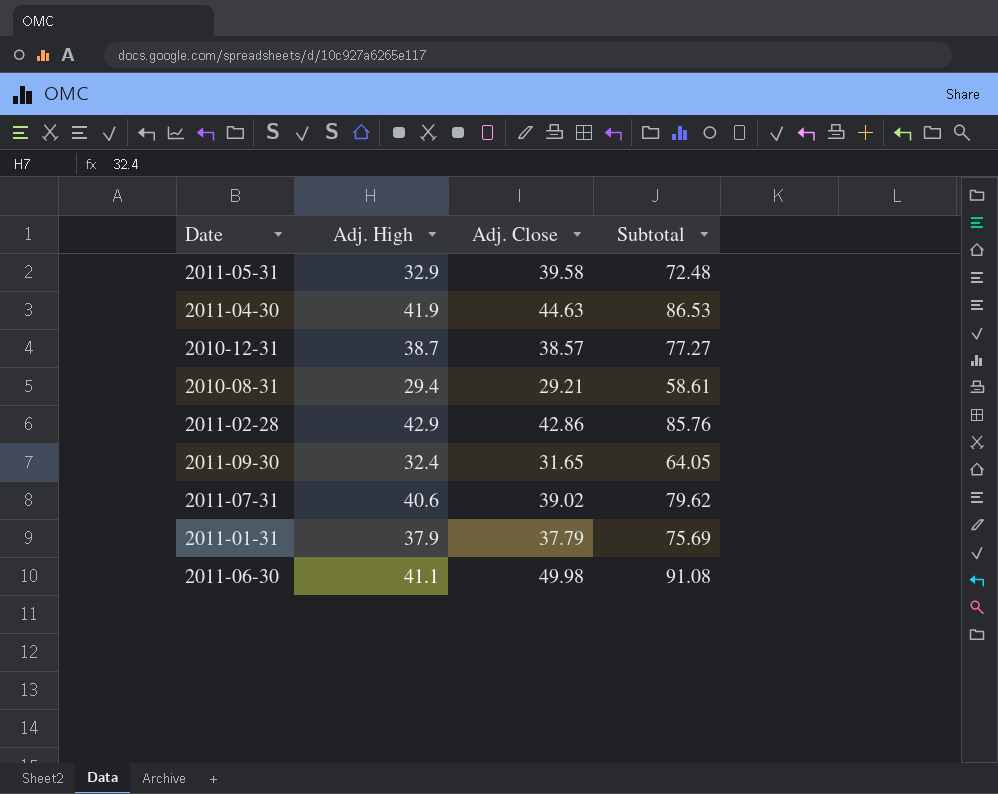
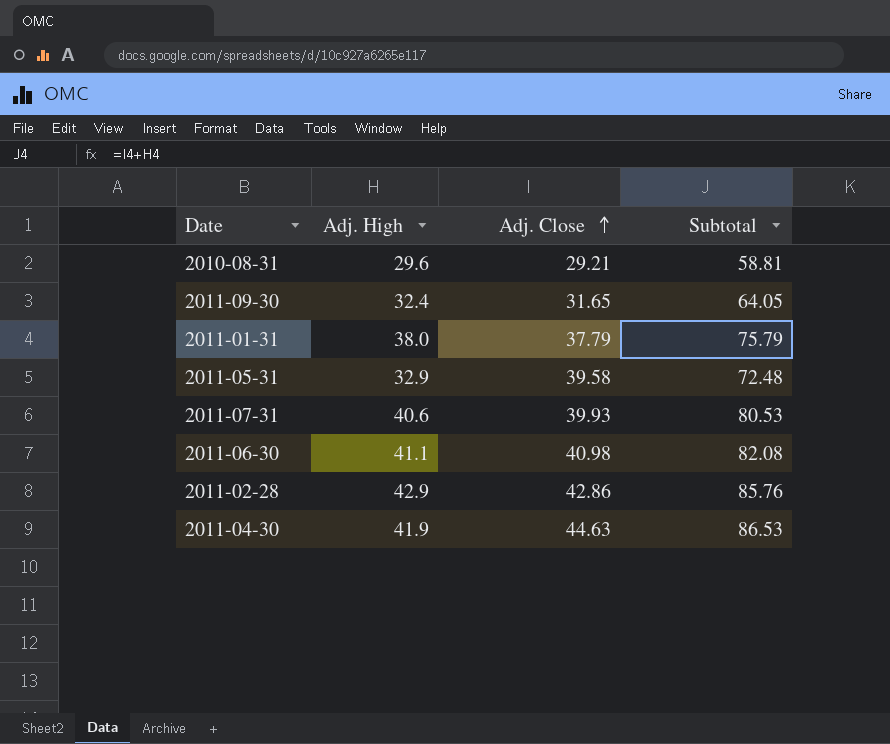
row order: none -> Adj. Close ascending
row 2010-12-31: 38.7 | 38.57 | 77.27 -> none
2010-08-31 | Adj. High: 29.4 -> 29.6
2010-08-31 | Subtotal: 58.61 -> 58.81
2011-01-31 | Adj. High: 37.9 -> 38.0
2011-01-31 | Subtotal: 75.69 -> 75.79
2011-07-31 | Adj. Close: 39.02 -> 39.93
2011-07-31 | Subtotal: 79.62 -> 80.53
2011-06-30 | Adj. Close: 49.98 -> 40.98
2011-06-30 | Subtotal: 91.08 -> 82.08

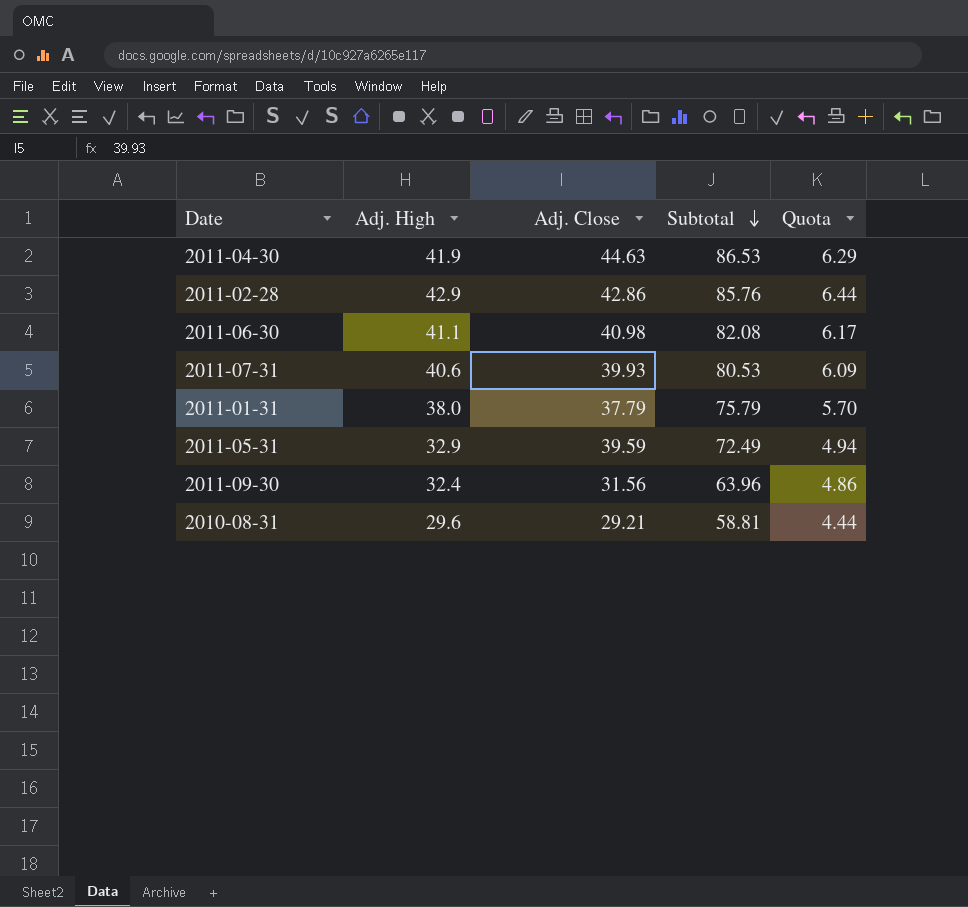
row order: Adj. Close ascending -> Subtotal descending
column Quota | formula: none -> [Adj. High] * 0.15
2011-05-31 | Adj. Close: 39.58 -> 39.59
2011-05-31 | Subtotal: 72.48 -> 72.49
2011-09-30 | Adj. Close: 31.65 -> 31.56
2011-09-30 | Subtotal: 64.05 -> 63.96

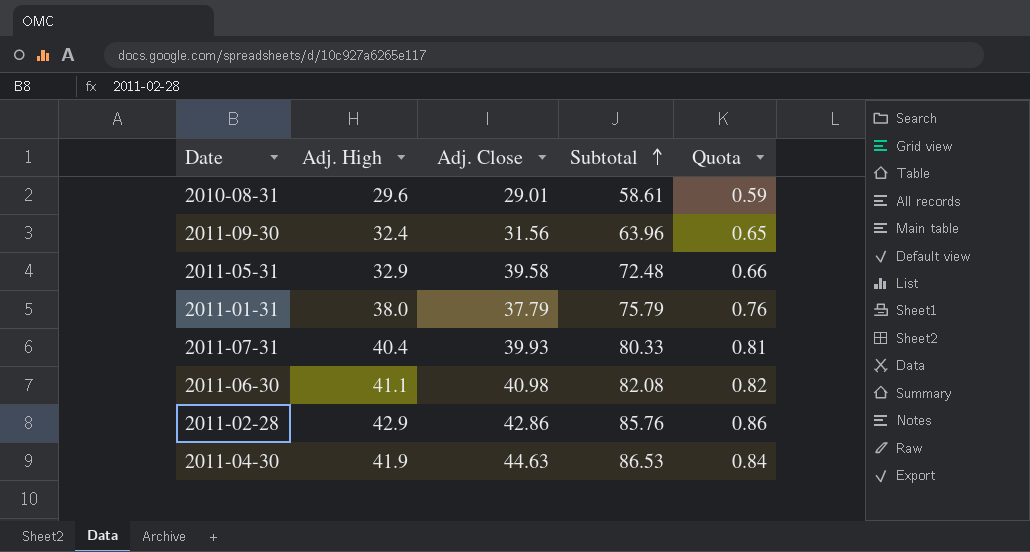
row order: Subtotal descending -> Subtotal ascending
column Quota | formula: [Adj. High] * 0.15 -> [Adj. High] * 0.02
2010-08-31 | Adj. Close: 29.21 -> 29.01
2010-08-31 | Subtotal: 58.81 -> 58.61
2011-05-31 | Adj. Close: 39.59 -> 39.58
2011-05-31 | Subtotal: 72.49 -> 72.48
2011-07-31 | Adj. High: 40.6 -> 40.4
2011-07-31 | Subtotal: 80.53 -> 80.33

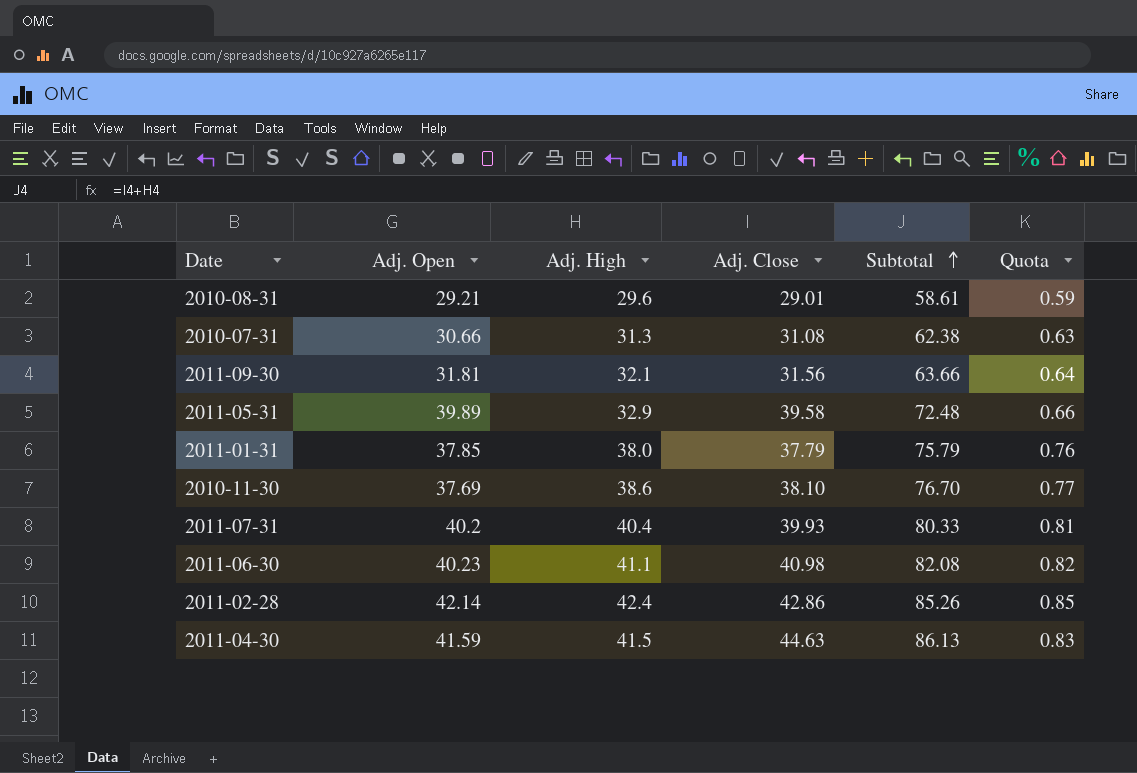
column Adj. Open | position: none -> 2
row 2010-07-31: none -> 30.66 | 31.3 | 31.08 | 62.38 | 0.63
2011-09-30 | Adj. High: 32.4 -> 32.1
2011-09-30 | Subtotal: 63.96 -> 63.66
2011-09-30 | Quota: 0.65 -> 0.64
row 2010-11-30: none -> 37.69 | 38.6 | 38.10 | 76.70 | 0.77
2011-02-28 | Adj. High: 42.9 -> 42.4
2011-02-28 | Subtotal: 85.76 -> 85.26
2011-02-28 | Quota: 0.86 -> 0.85
2011-04-30 | Adj. High: 41.9 -> 41.5
2011-04-30 | Subtotal: 86.53 -> 86.13
2011-04-30 | Quota: 0.84 -> 0.83

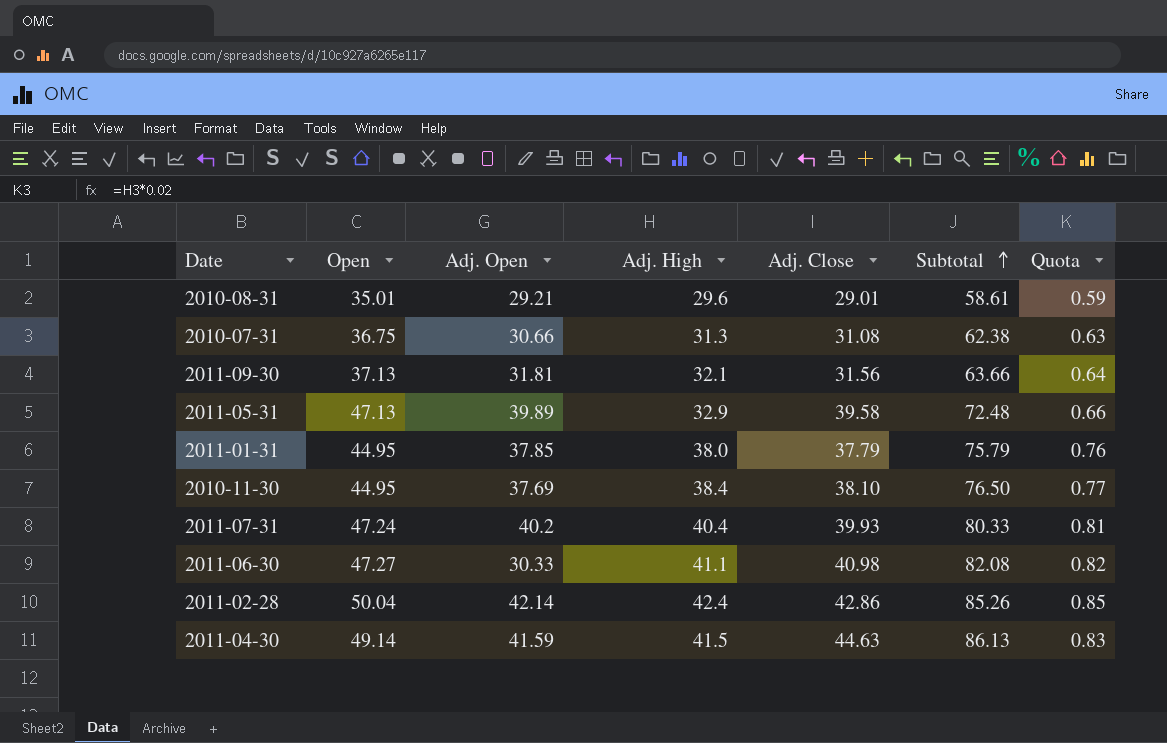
column Open | position: none -> 2
2010-11-30 | Adj. High: 38.6 -> 38.4
2010-11-30 | Subtotal: 76.70 -> 76.50
2011-06-30 | Adj. Open: 40.23 -> 30.33

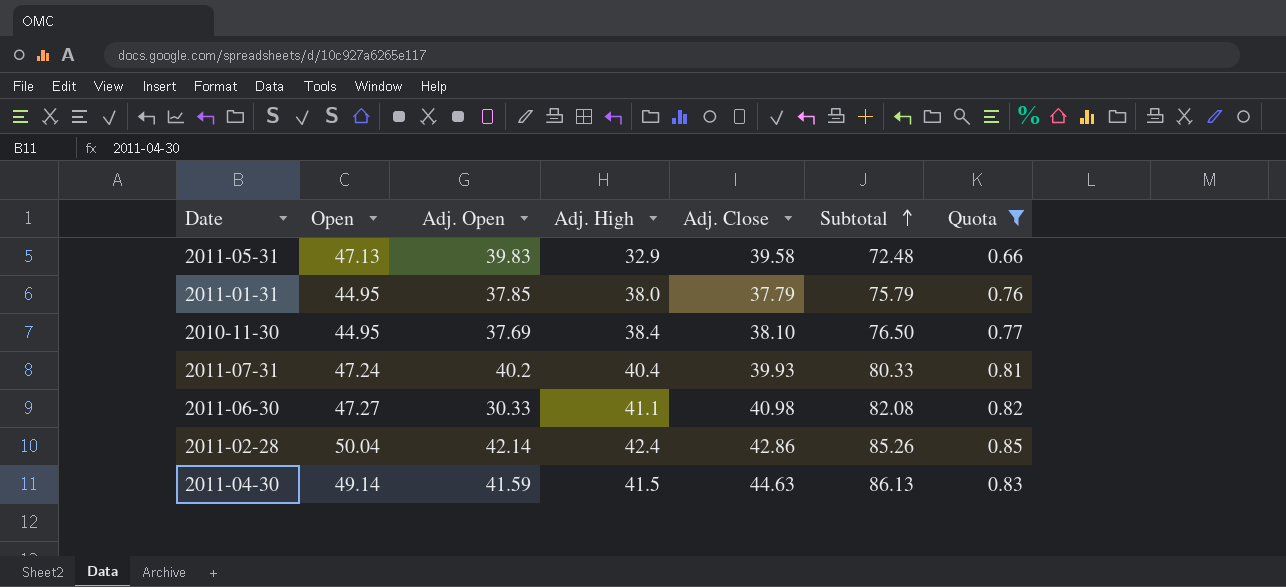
filter: none -> Quota >= 0.66
2011-05-31 | Adj. Open: 39.89 -> 39.83

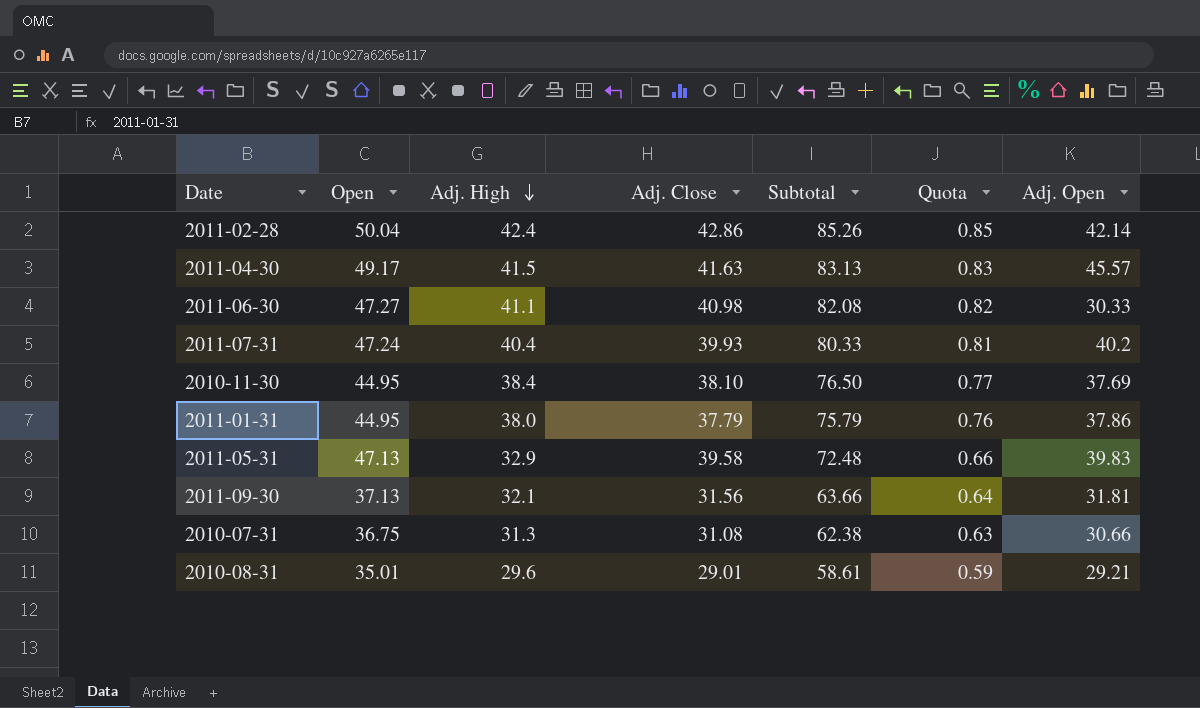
filter: Quota >= 0.66 -> none
row order: Subtotal ascending -> Adj. High descending
column Adj. Open | position: 3 -> 7
2011-04-30 | Open: 49.14 -> 49.17
2011-04-30 | Adj. Close: 44.63 -> 41.63
2011-04-30 | Subtotal: 86.13 -> 83.13
2011-04-30 | Adj. Open: 41.59 -> 45.57
2011-01-31 | Adj. Open: 37.85 -> 37.86

